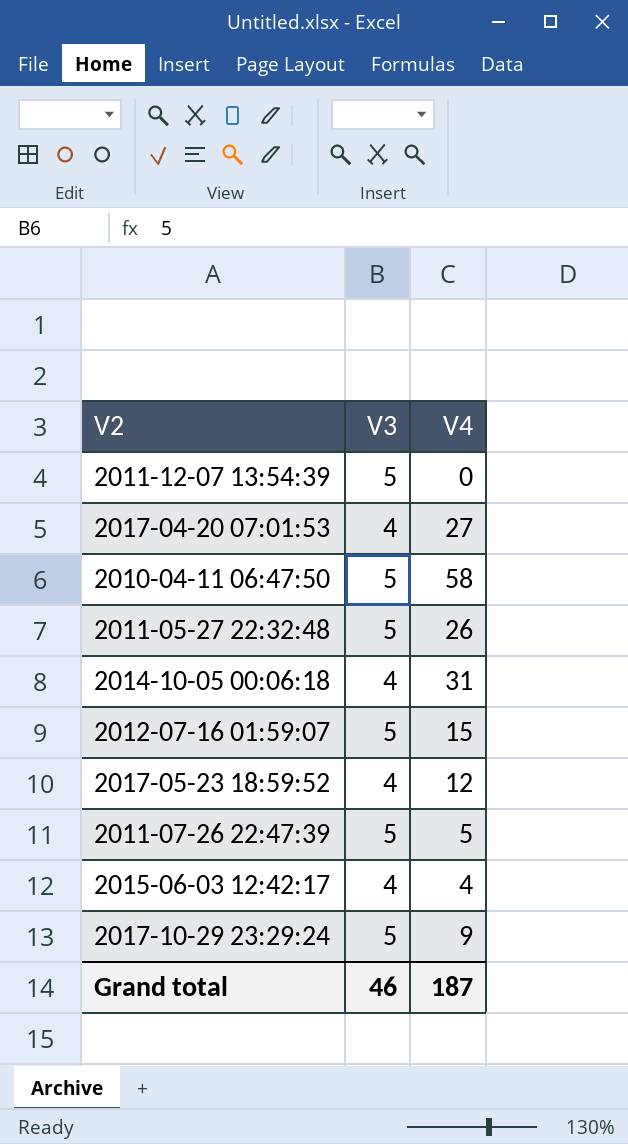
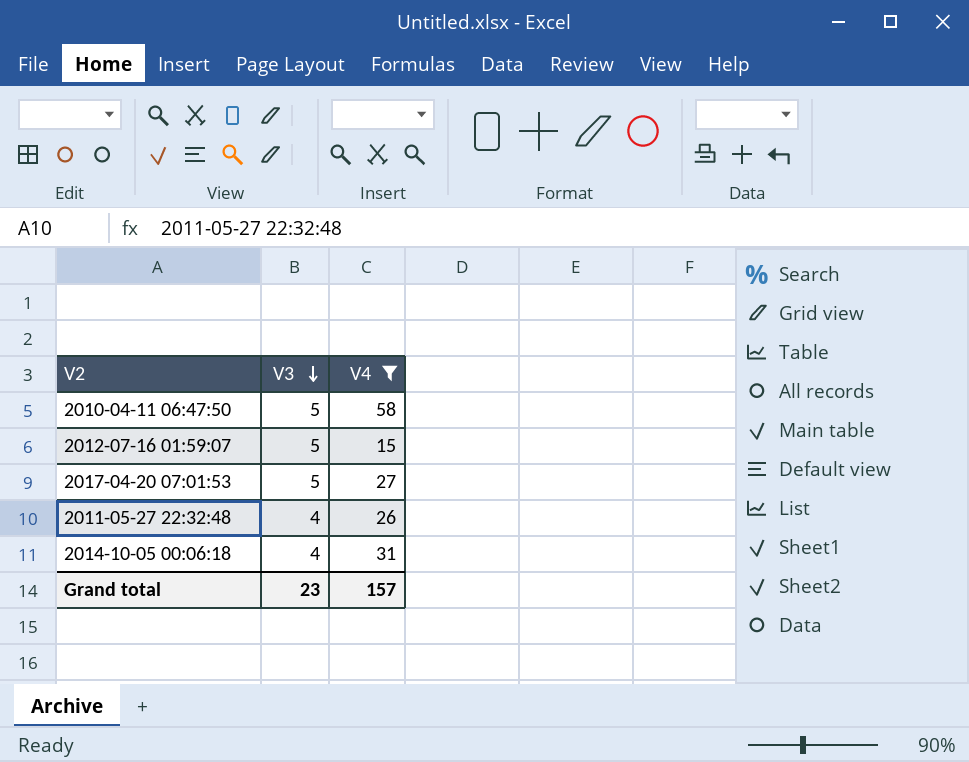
filter: none -> V4 >= 15
row order: none -> V3 descending
2017-04-20 07:01:53 | V3: 4 -> 5
2011-05-27 22:32:48 | V3: 5 -> 4
Grand total | V3: 46 -> 23
Grand total | V4: 187 -> 157

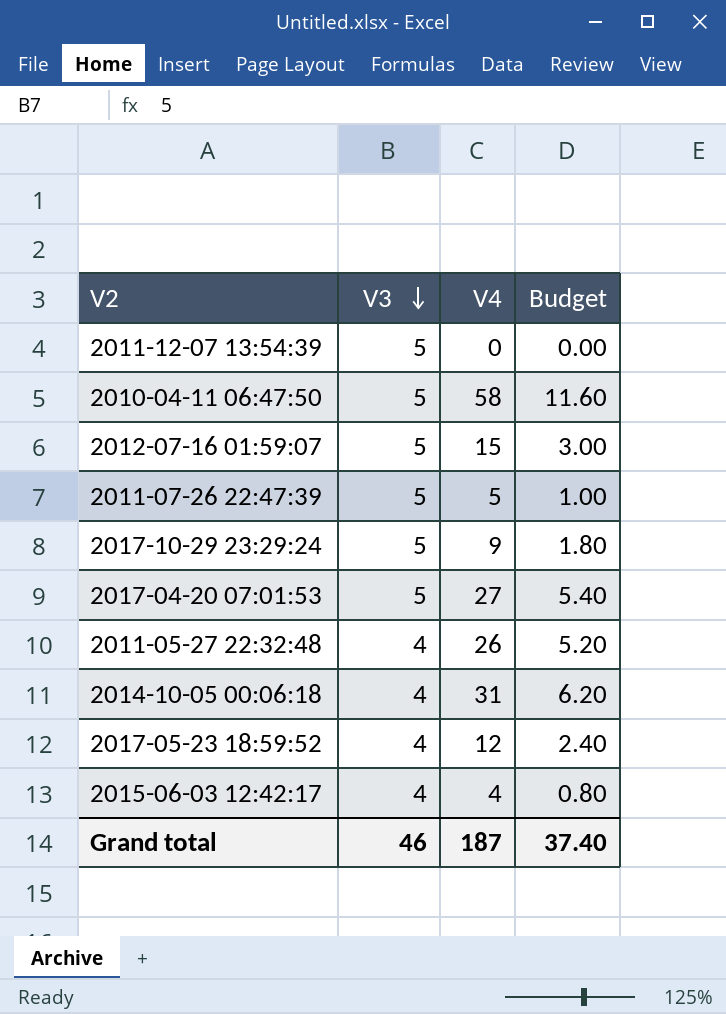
filter: V4 >= 15 -> none
column Budget | formula: none -> [V4] * 0.2
Grand total | V3: 23 -> 46
Grand total | V4: 157 -> 187

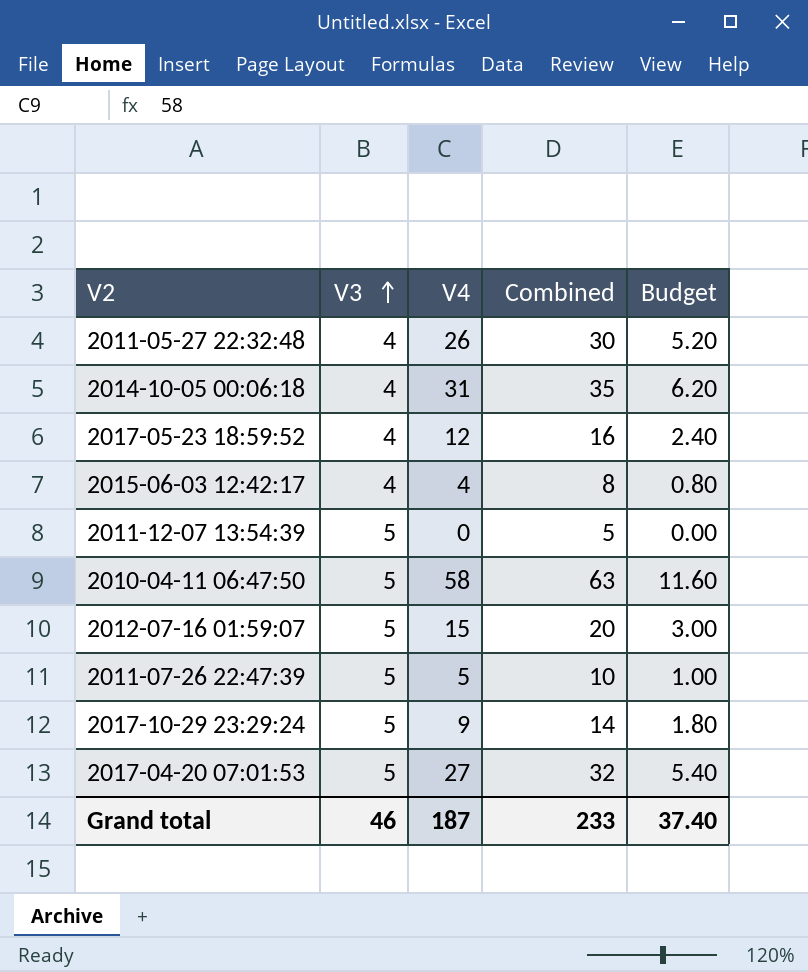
row order: V3 descending -> V3 ascending
column Combined | formula: none -> [V3] + [V4]

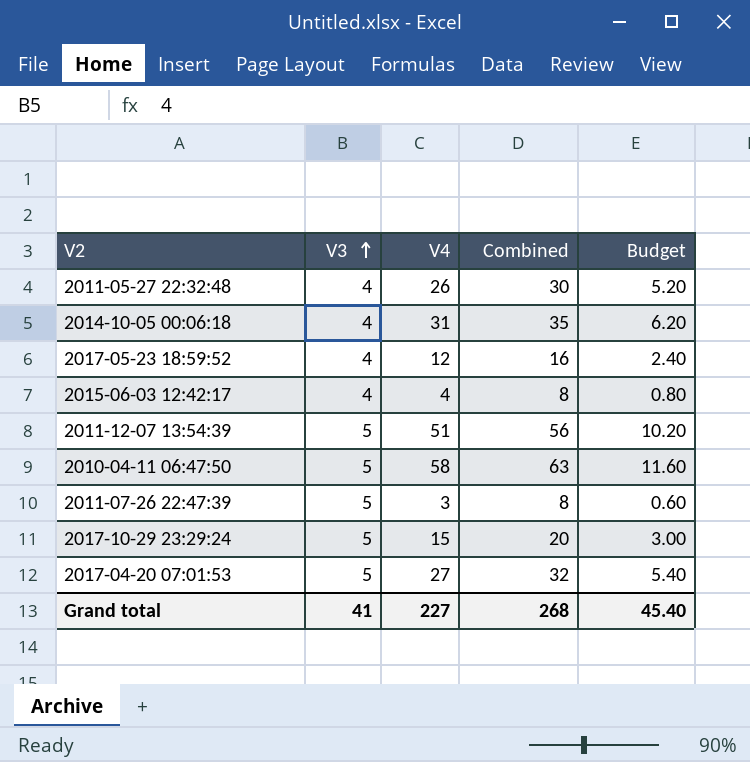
row 2012-07-16 01:59:07: 5 | 15 | 20 | 3.00 -> none
2011-12-07 13:54:39 | V4: 0 -> 51
2011-12-07 13:54:39 | Combined: 5 -> 56
2011-12-07 13:54:39 | Budget: 0.00 -> 10.20
2011-07-26 22:47:39 | V4: 5 -> 3
2011-07-26 22:47:39 | Combined: 10 -> 8
2011-07-26 22:47:39 | Budget: 1.00 -> 0.60
2017-10-29 23:29:24 | V4: 9 -> 15
2017-10-29 23:29:24 | Combined: 14 -> 20
2017-10-29 23:29:24 | Budget: 1.80 -> 3.00
Grand total | V3: 46 -> 41
Grand total | V4: 187 -> 227
Grand total | Combined: 233 -> 268
Grand total | Budget: 37.40 -> 45.40

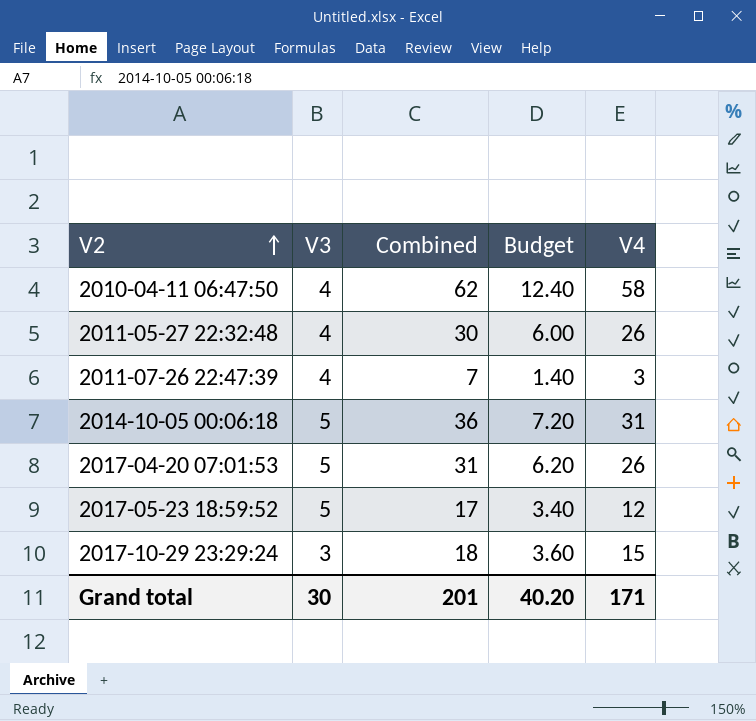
row order: V3 ascending -> V2 ascending
column Budget | formula: [V4] * 0.2 -> [Combined] * 0.2
column V4 | position: 3 -> 5
row 2015-06-03 12:42:17: 4 | 4 | 8 | 0.80 -> none
row 2011-12-07 13:54:39: 5 | 51 | 56 | 10.20 -> none
2010-04-11 06:47:50 | V3: 5 -> 4
2010-04-11 06:47:50 | Combined: 63 -> 62
2011-07-26 22:47:39 | V3: 5 -> 4
2011-07-26 22:47:39 | Combined: 8 -> 7
2014-10-05 00:06:18 | V3: 4 -> 5
2014-10-05 00:06:18 | Combined: 35 -> 36
2017-04-20 07:01:53 | Combined: 32 -> 31
2017-04-20 07:01:53 | V4: 27 -> 26
2017-05-23 18:59:52 | V3: 4 -> 5
2017-05-23 18:59:52 | Combined: 16 -> 17
2017-10-29 23:29:24 | V3: 5 -> 3
2017-10-29 23:29:24 | Combined: 20 -> 18
Grand total | V3: 41 -> 30
Grand total | Combined: 268 -> 201
Grand total | Budget: 45.40 -> 40.20
Grand total | V4: 227 -> 171

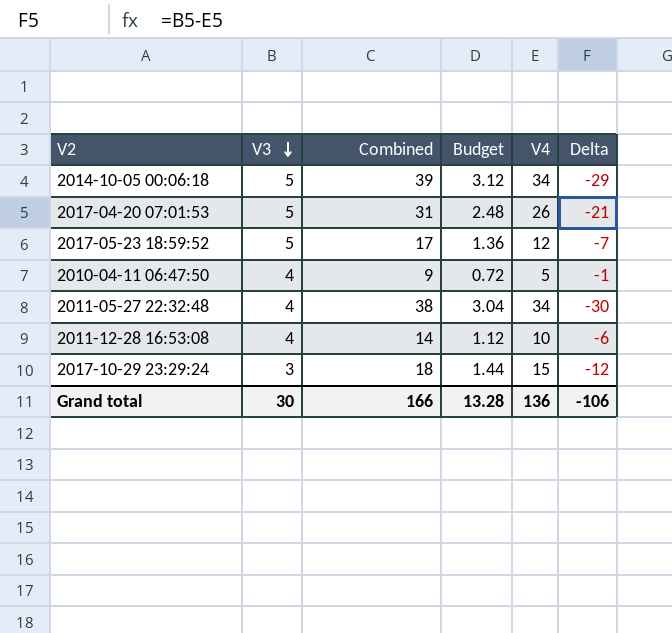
row order: V2 ascending -> V3 descending
column Budget | formula: [Combined] * 0.2 -> [Combined] * 0.08
column Delta | formula: none -> [V3] - [V4]
row 2011-07-26 22:47:39: 4 | 7 | 1.40 | 3 -> none
2014-10-05 00:06:18 | Combined: 36 -> 39
2014-10-05 00:06:18 | V4: 31 -> 34
2010-04-11 06:47:50 | Combined: 62 -> 9
2010-04-11 06:47:50 | V4: 58 -> 5
2011-05-27 22:32:48 | Combined: 30 -> 38
2011-05-27 22:32:48 | V4: 26 -> 34
row 2011-12-28 16:53:08: none -> 4 | 14 | 1.12 | 10 | -6
Grand total | Combined: 201 -> 166
Grand total | Budget: 40.20 -> 13.28
Grand total | V4: 171 -> 136

